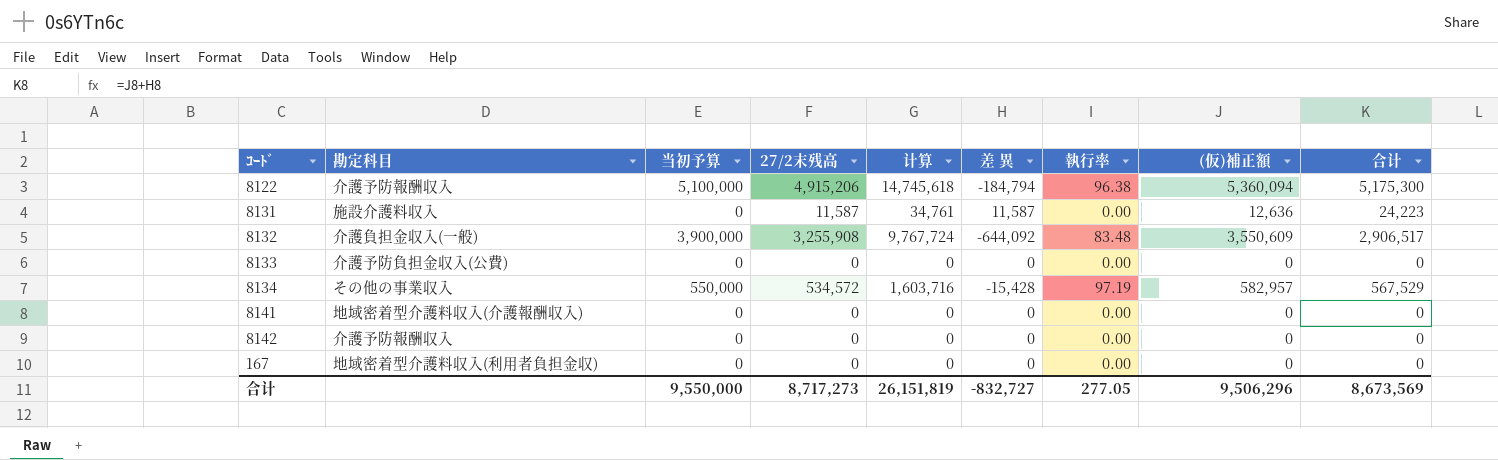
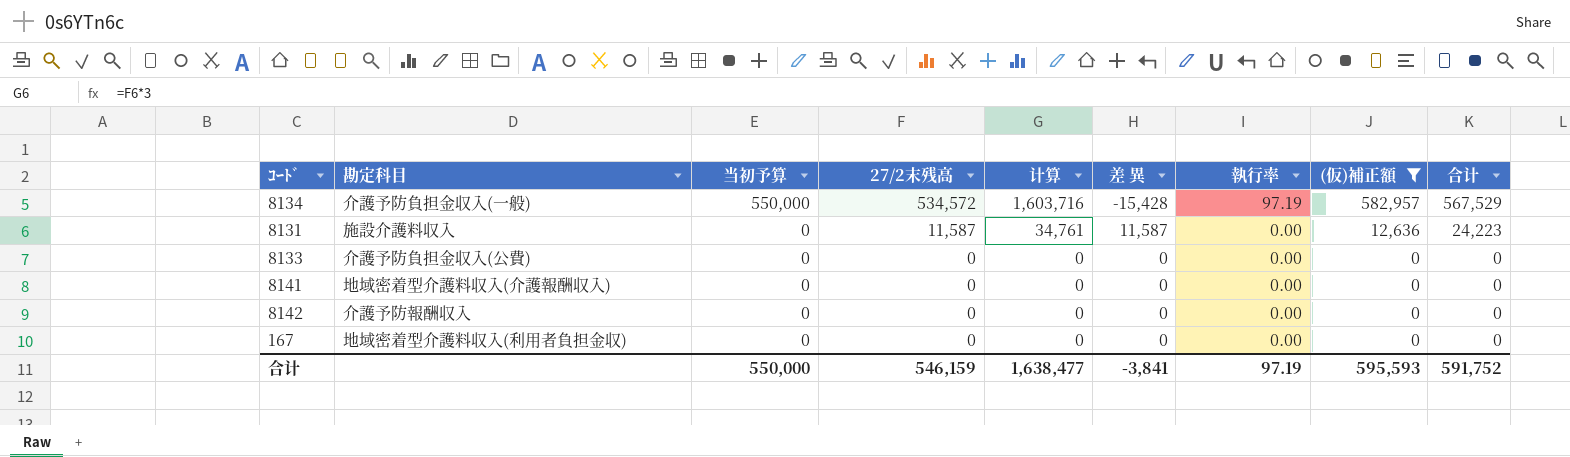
filter: none -> (仮)補正額 <= 582,957
row order: none -> 当初予算 descending
8134 | 勘定科目: その他の事業収入 -> 介護予防負担金収入(一般)
合计 | 当初予算: 9,550,000 -> 550,000
合计 | 27/2末残高: 8,717,273 -> 546,159
合计 | 计算: 26,151,819 -> 1,638,477
合计 | 差 異: -832,727 -> -3,841
合计 | 執行率: 277.05 -> 97.19
合计 | (仮)補正額: 9,506,296 -> 595,593
合计 | 合计: 8,673,569 -> 591,752

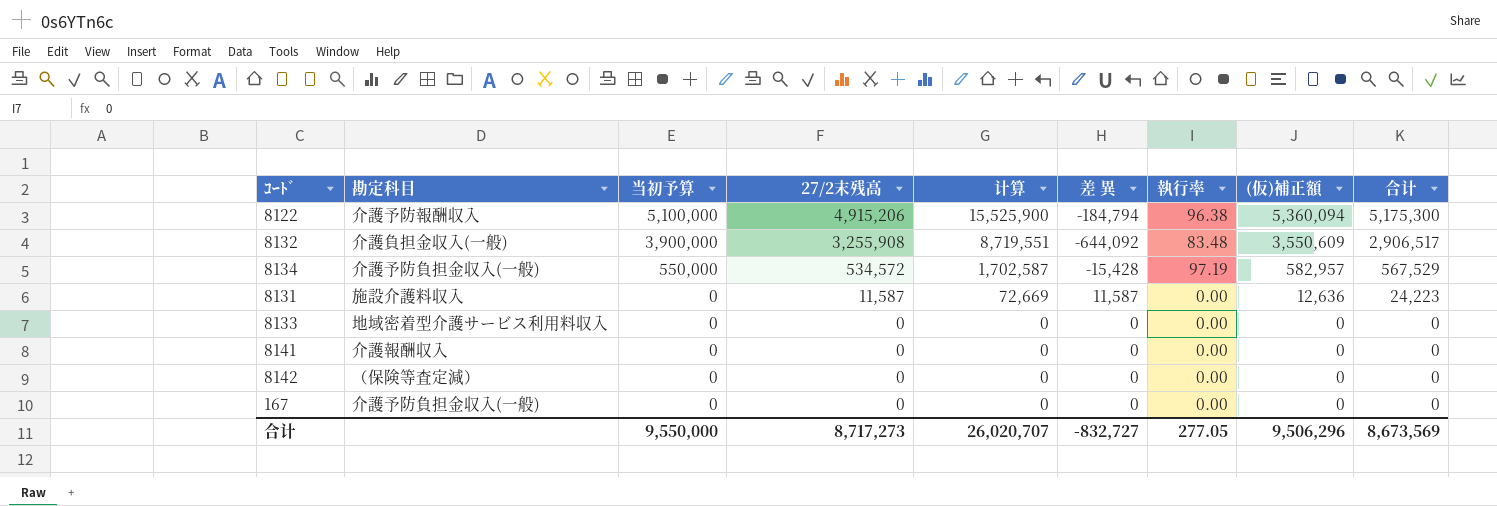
filter: (仮)補正額 <= 582,957 -> none
column 计算 | formula: [27/2末残高] * 3 -> [合计] * 3
8133 | 勘定科目: 介護予防負担金収入(公費) -> 地域密着型介護サービス利用料収入
8141 | 勘定科目: 地域密着型介護料収入(介護報酬収入) -> 介護報酬収入
8142 | 勘定科目: 介護予防報酬収入 -> （保険等査定減）
167 | 勘定科目: 地域密着型介護料収入(利用者負担金収) -> 介護予防負担金収入(一般)
合计 | 当初予算: 550,000 -> 9,550,000
合计 | 27/2末残高: 546,159 -> 8,717,273
合计 | 计算: 1,638,477 -> 26,020,707
合计 | 差 異: -3,841 -> -832,727
合计 | 執行率: 97.19 -> 277.05
合计 | (仮)補正額: 595,593 -> 9,506,296
合计 | 合计: 591,752 -> 8,673,569

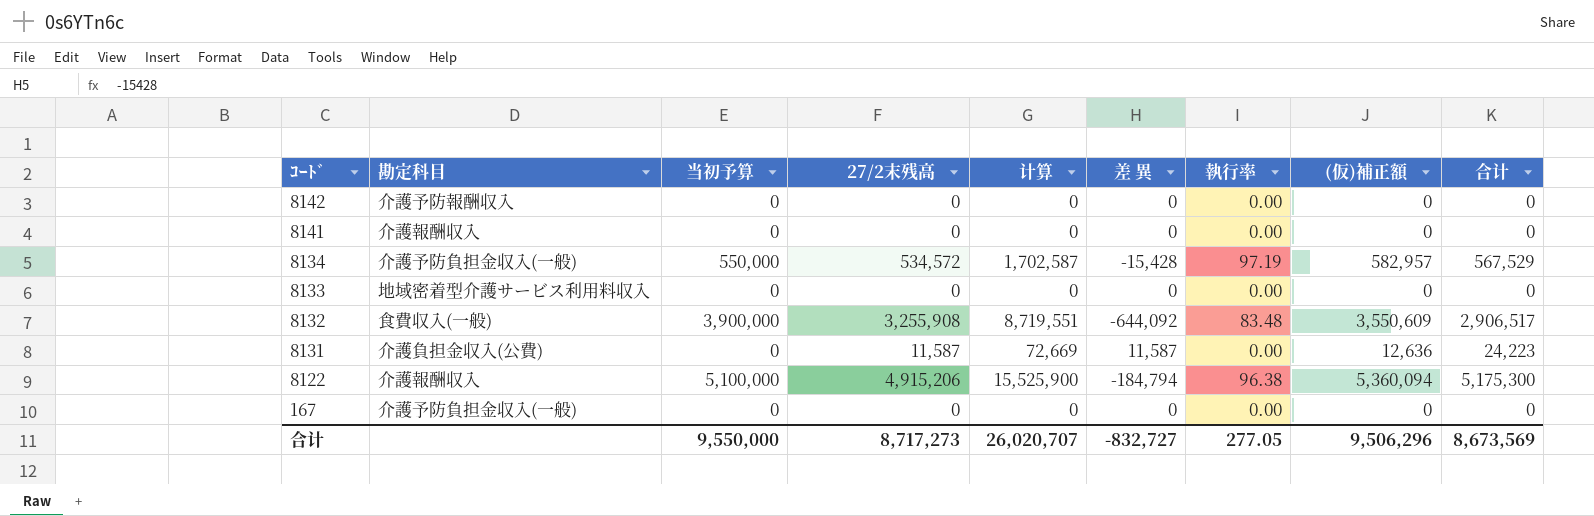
row order: 当初予算 descending -> ｺｰﾄﾞ descending
8142 | 勘定科目: （保険等査定減） -> 介護予防報酬収入
8132 | 勘定科目: 介護負担金収入(一般) -> 食費収入(一般)
8131 | 勘定科目: 施設介護料収入 -> 介護負担金収入(公費)
8122 | 勘定科目: 介護予防報酬収入 -> 介護報酬収入

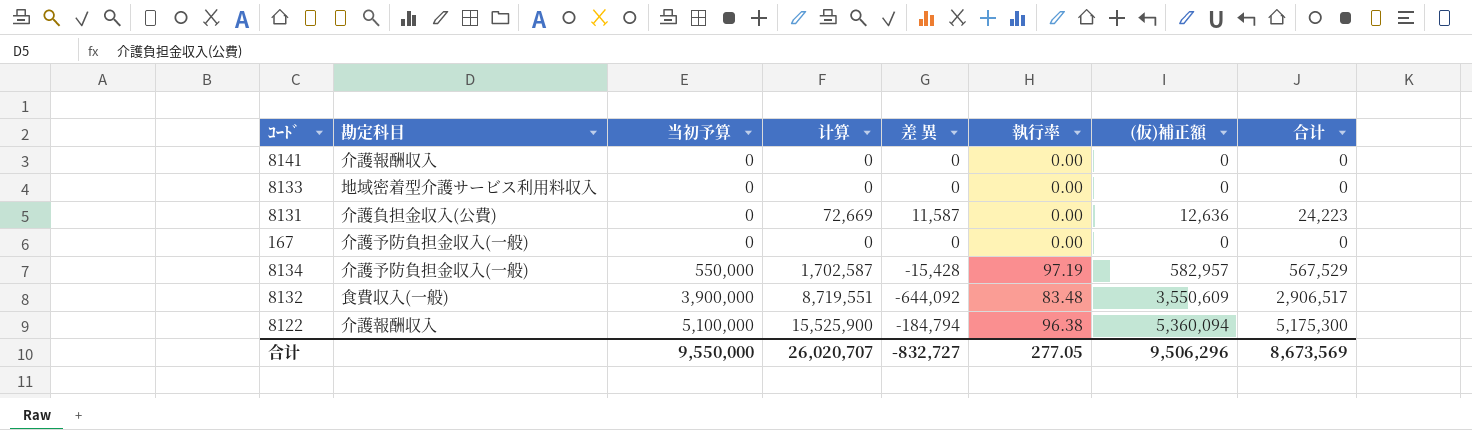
row order: ｺｰﾄﾞ descending -> 当初予算 ascending
column 27/2末残高 | position: 4 -> none
row 8142: 介護予防報酬収入 | 0 | 0 | 0 | 0 | 0.00 | 0 | 0 -> none

